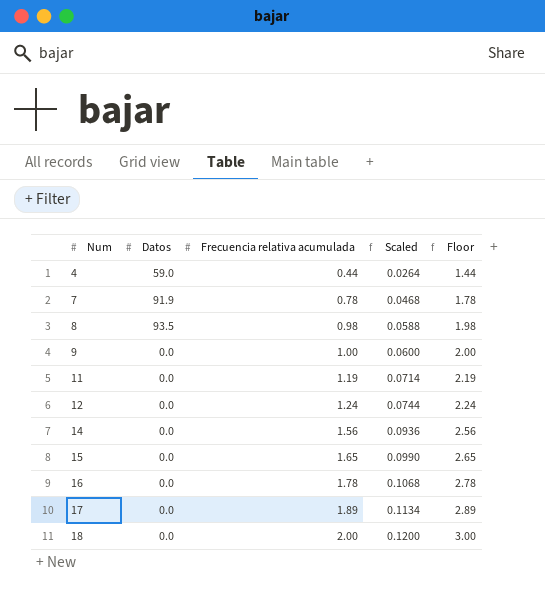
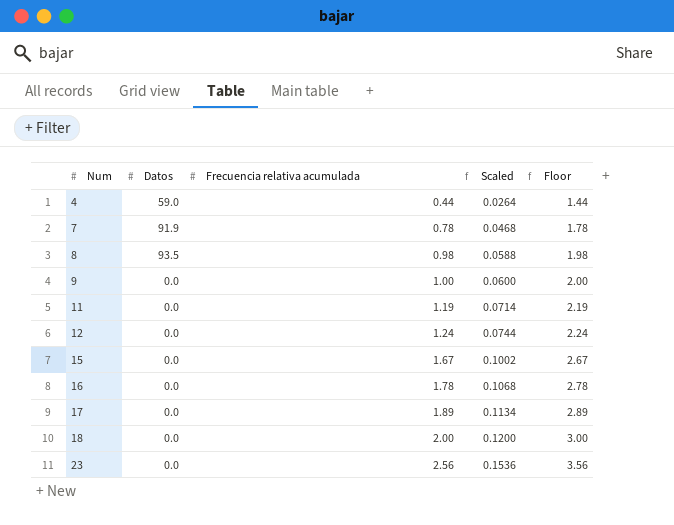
row 14: 0.0 | 1.56 | 0.0936 | 2.56 -> none
15 | Frecuencia relativa acumulada: 1.65 -> 1.67
15 | Scaled: 0.0990 -> 0.1002
15 | Floor: 2.65 -> 2.67
row 23: none -> 0.0 | 2.56 | 0.1536 | 3.56

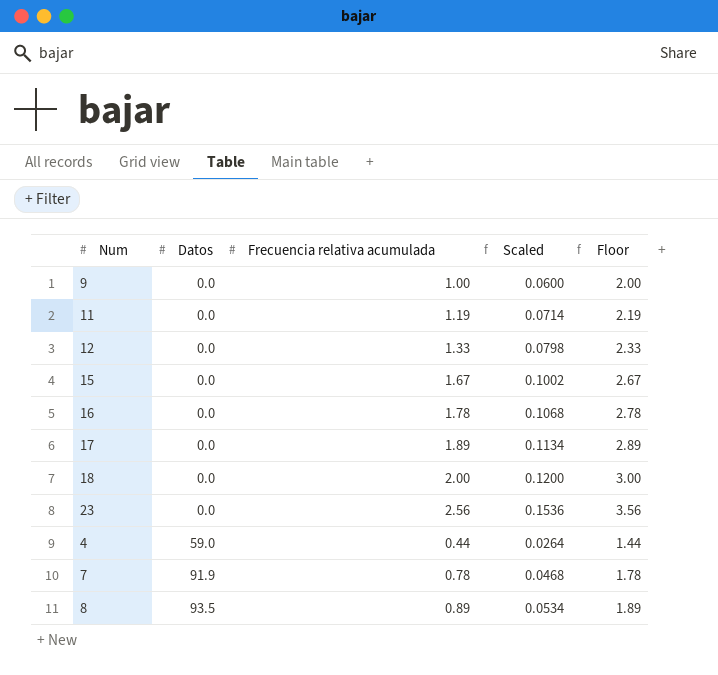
row order: Num ascending -> Datos ascending
12 | Frecuencia relativa acumulada: 1.24 -> 1.33
12 | Scaled: 0.0744 -> 0.0798
12 | Floor: 2.24 -> 2.33
8 | Frecuencia relativa acumulada: 0.98 -> 0.89
8 | Scaled: 0.0588 -> 0.0534
8 | Floor: 1.98 -> 1.89

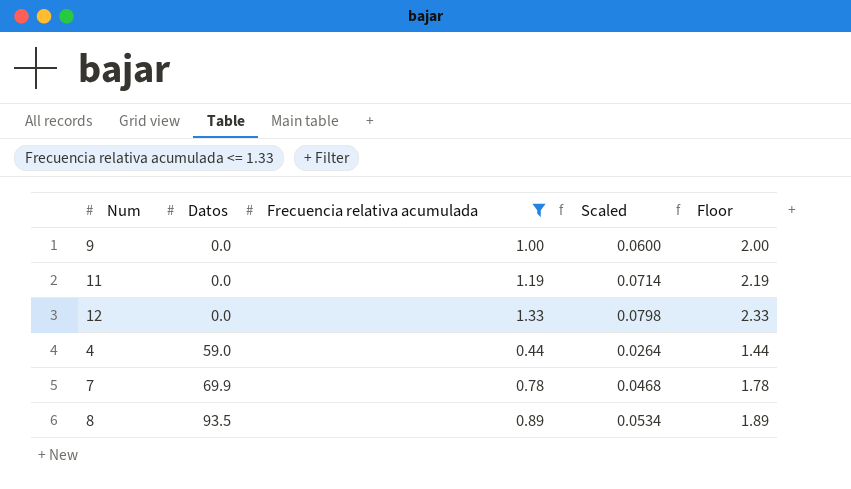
filter: none -> Frecuencia relativa acumulada <= 1.33
7 | Datos: 91.9 -> 69.9

